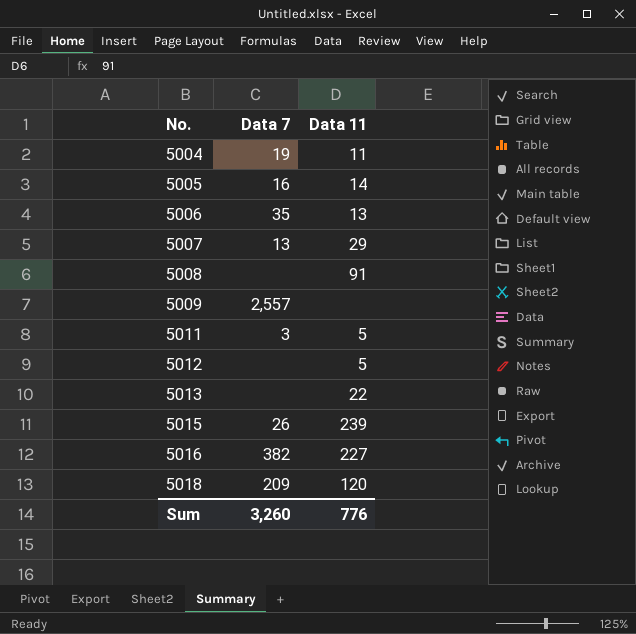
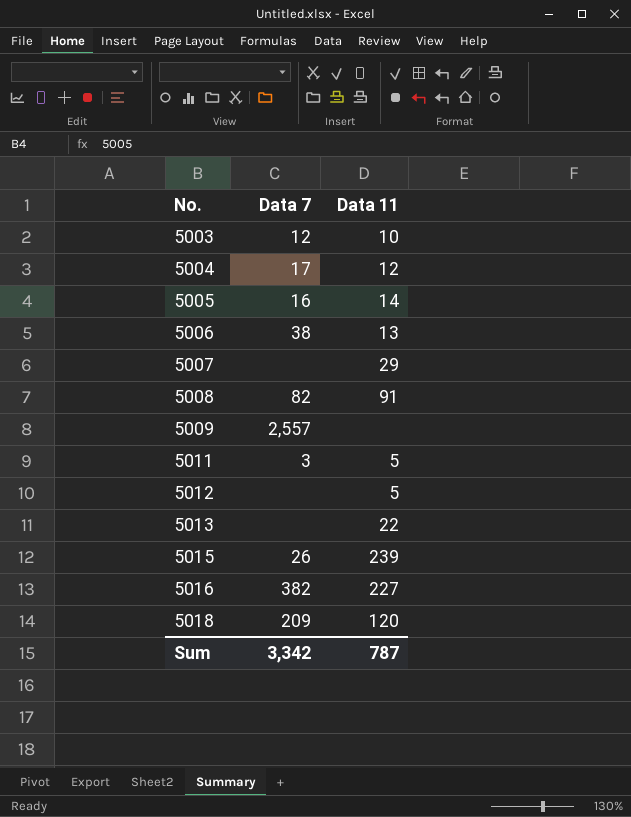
row 5003: none -> 12 | 10
5004 | Data 7: 19 -> 17
5004 | Data 11: 11 -> 12
5006 | Data 7: 35 -> 38
5007 | Data 7: 13 -> none
5008 | Data 7: none -> 82
Sum | Data 7: 3,260 -> 3,342
Sum | Data 11: 776 -> 787

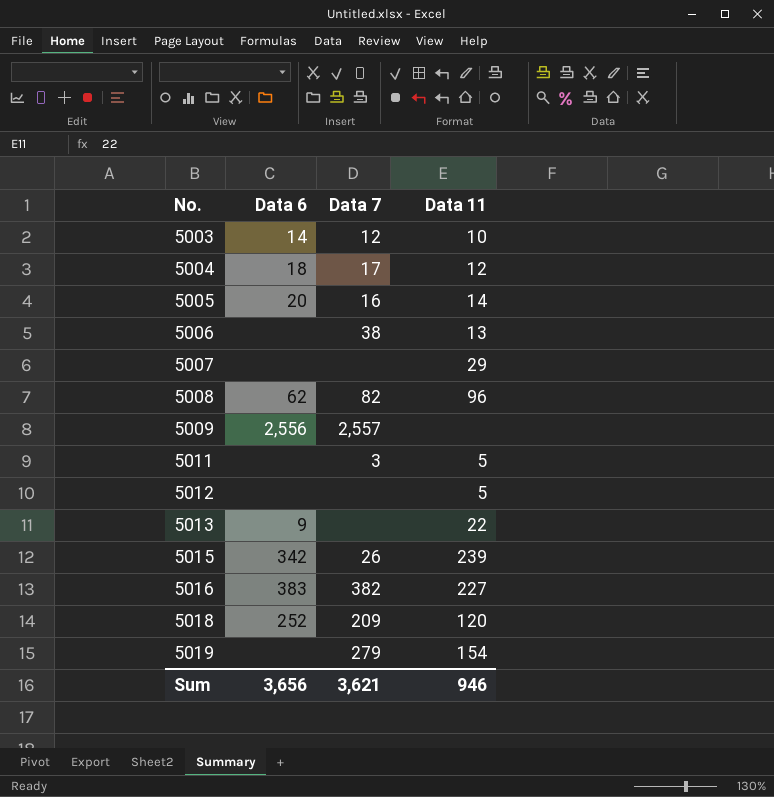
column Data 6 | position: none -> 2
5008 | Data 11: 91 -> 96
row 5019: none -> none | 279 | 154
Sum | Data 7: 3,342 -> 3,621
Sum | Data 11: 787 -> 946

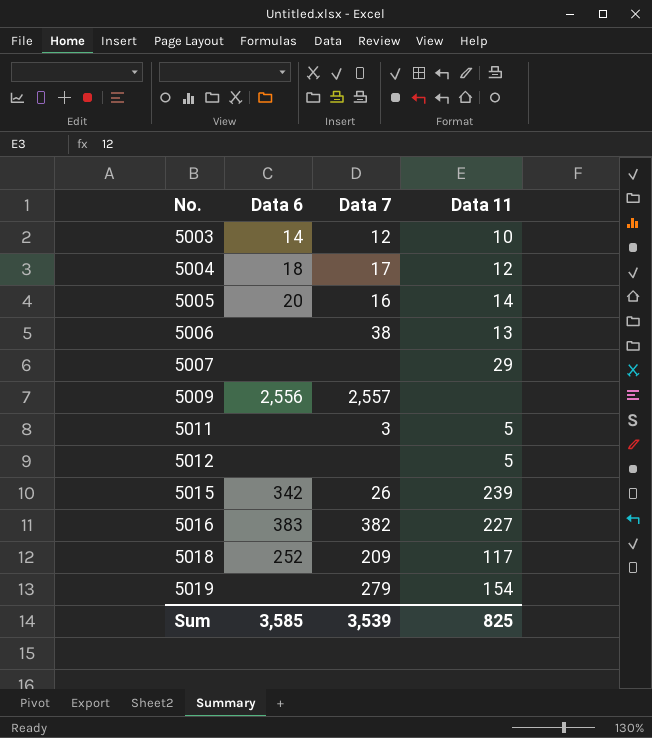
row 5008: 62 | 82 | 96 -> none
row 5013: 9 | none | 22 -> none
5018 | Data 11: 120 -> 117
Sum | Data 6: 3,656 -> 3,585
Sum | Data 7: 3,621 -> 3,539
Sum | Data 11: 946 -> 825

